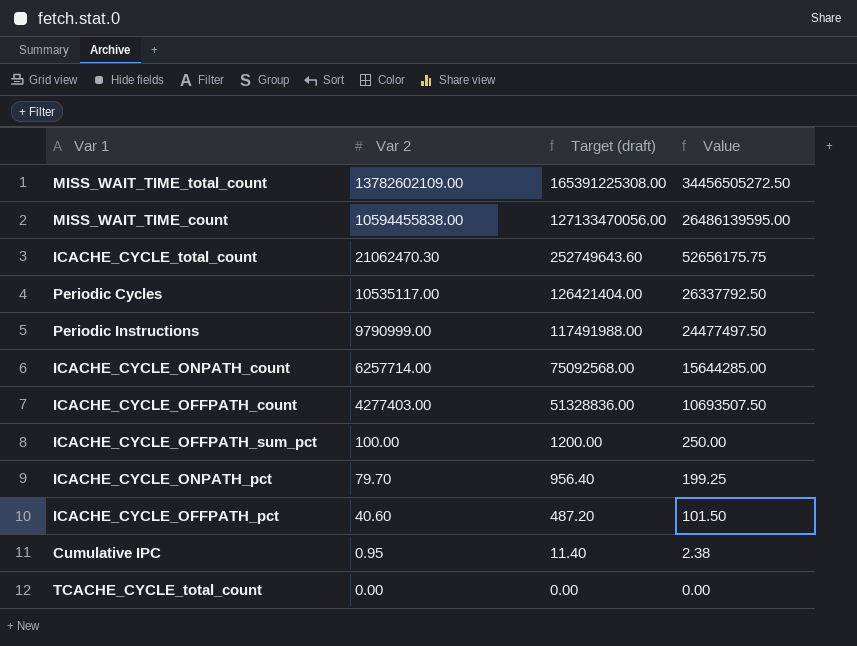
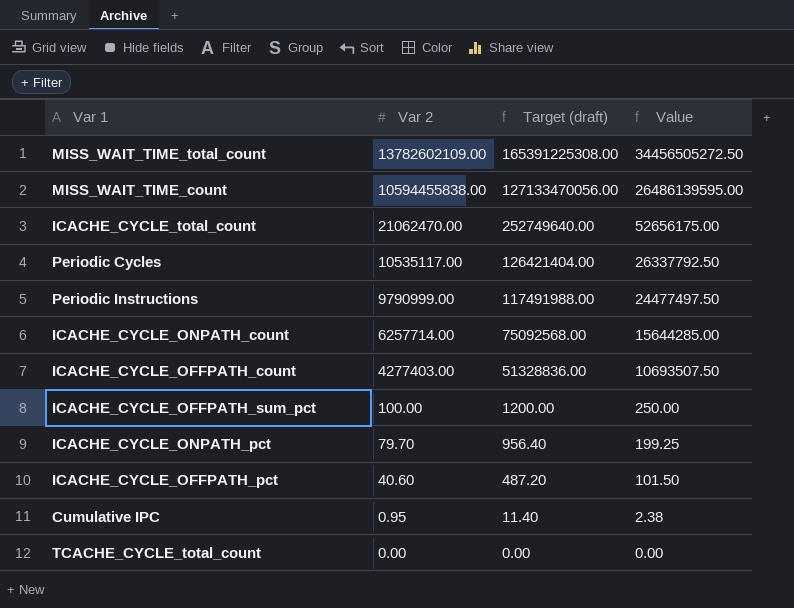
ICACHE_CYCLE_total_count | Var 2: 21062470.30 -> 21062470.00
ICACHE_CYCLE_total_count | Target (draft): 252749643.60 -> 252749640.00
ICACHE_CYCLE_total_count | Value: 52656175.75 -> 52656175.00

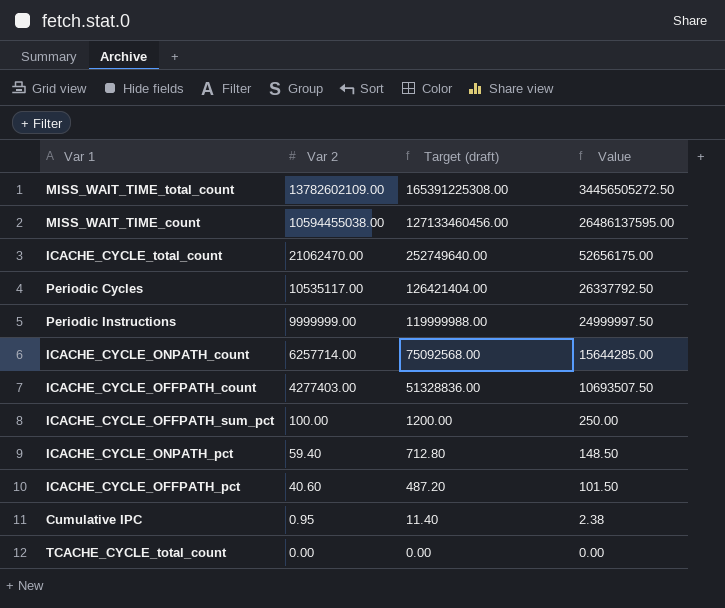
MISS_WAIT_TIME_count | Var 2: 10594455838.00 -> 10594455038.00
MISS_WAIT_TIME_count | Target (draft): 127133470056.00 -> 127133460456.00
MISS_WAIT_TIME_count | Value: 26486139595.00 -> 26486137595.00
Periodic Instructions | Var 2: 9790999.00 -> 9999999.00
Periodic Instructions | Target (draft): 117491988.00 -> 119999988.00
Periodic Instructions | Value: 24477497.50 -> 24999997.50
ICACHE_CYCLE_ONPATH_pct | Var 2: 79.70 -> 59.40
ICACHE_CYCLE_ONPATH_pct | Target (draft): 956.40 -> 712.80
ICACHE_CYCLE_ONPATH_pct | Value: 199.25 -> 148.50

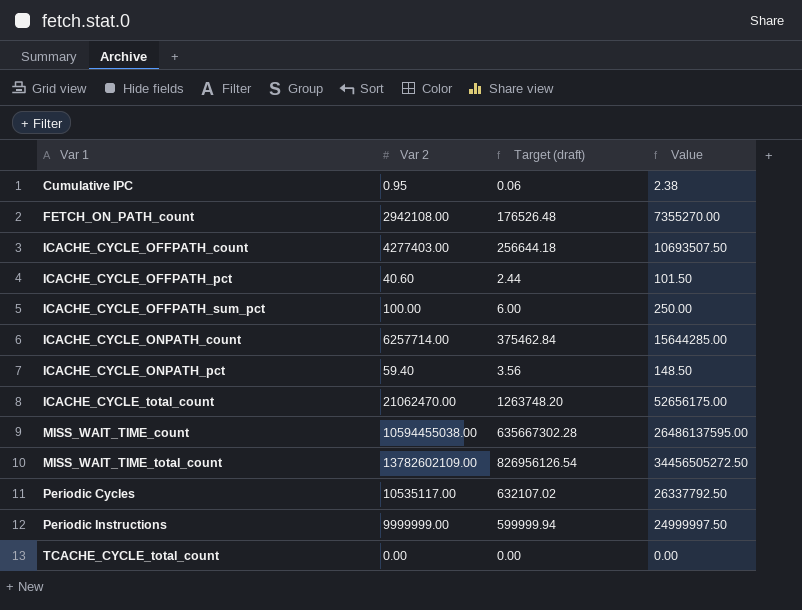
row order: Var 2 descending -> Var 1 ascending
column Target (draft) | formula: [Var 2] * 12 -> [Var 2] * 0.06
row FETCH_ON_PATH_count: none -> 2942108.00 | 176526.48 | 7355270.00

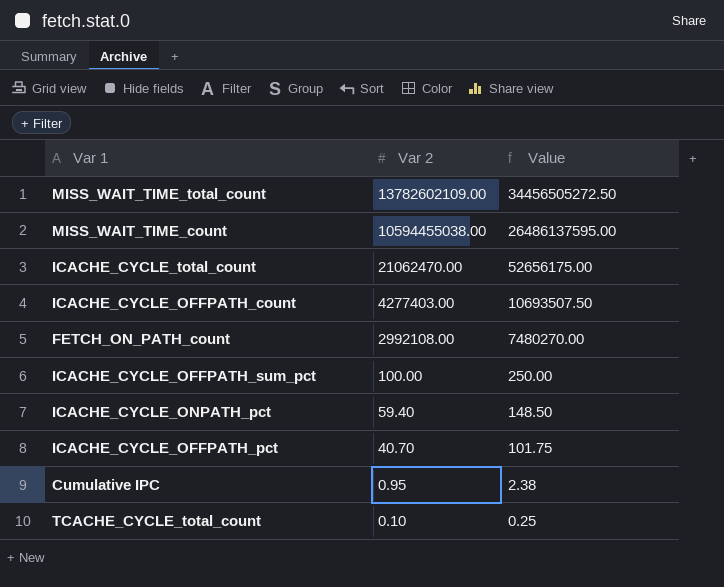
row order: Var 1 ascending -> Var 2 descending
column Target (draft) | formula: [Var 2] * 0.06 -> none
row ICACHE_CYCLE_ONPATH_count: 6257714.00 | 375462.84 | 15644285.00 -> none
row Periodic Cycles: 10535117.00 | 632107.02 | 26337792.50 -> none
row Periodic Instructions: 9999999.00 | 599999.94 | 24999997.50 -> none
FETCH_ON_PATH_count | Var 2: 2942108.00 -> 2992108.00
FETCH_ON_PATH_count | Value: 7355270.00 -> 7480270.00
ICACHE_CYCLE_OFFPATH_pct | Var 2: 40.60 -> 40.70
ICACHE_CYCLE_OFFPATH_pct | Value: 101.50 -> 101.75
TCACHE_CYCLE_total_count | Var 2: 0.00 -> 0.10
TCACHE_CYCLE_total_count | Value: 0.00 -> 0.25

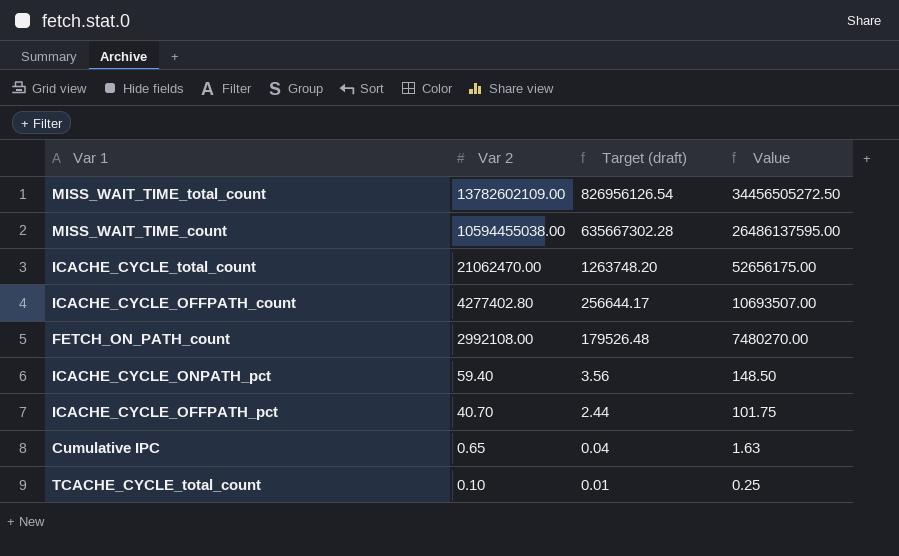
column Target (draft) | formula: none -> [Var 2] * 0.06
row ICACHE_CYCLE_OFFPATH_sum_pct: 100.00 | 250.00 -> none
ICACHE_CYCLE_OFFPATH_count | Var 2: 4277403.00 -> 4277402.80
ICACHE_CYCLE_OFFPATH_count | Value: 10693507.50 -> 10693507.00
Cumulative IPC | Var 2: 0.95 -> 0.65
Cumulative IPC | Value: 2.38 -> 1.63

